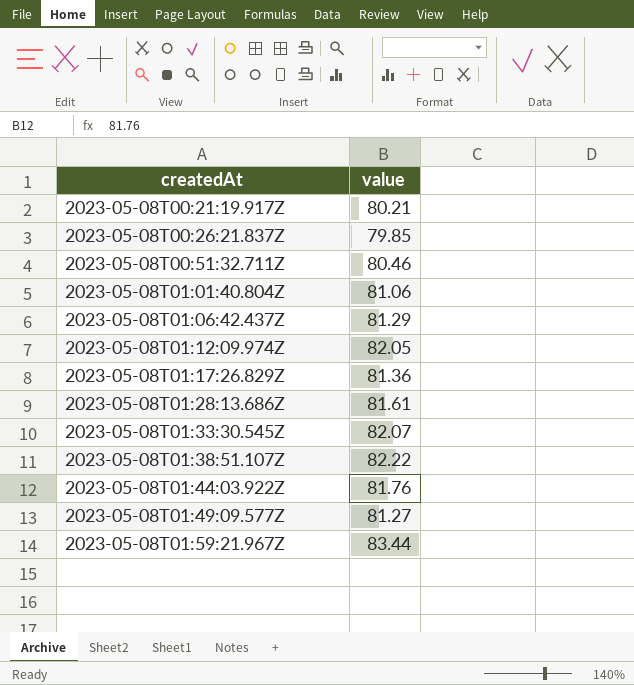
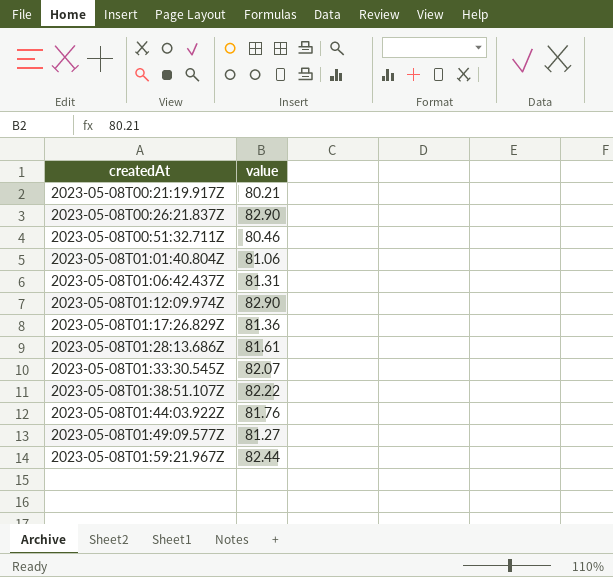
2023-05-08T00:26:21.837Z | value: 79.85 -> 82.90
2023-05-08T01:06:42.437Z | value: 81.29 -> 81.31
2023-05-08T01:12:09.974Z | value: 82.05 -> 82.90
2023-05-08T01:59:21.967Z | value: 83.44 -> 82.44

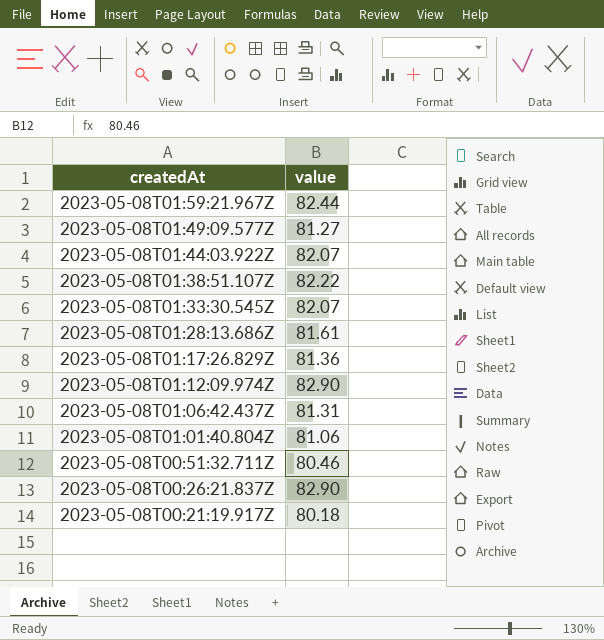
row order: createdAt ascending -> createdAt descending
2023-05-08T01:44:03.922Z | value: 81.76 -> 82.07
2023-05-08T00:21:19.917Z | value: 80.21 -> 80.18

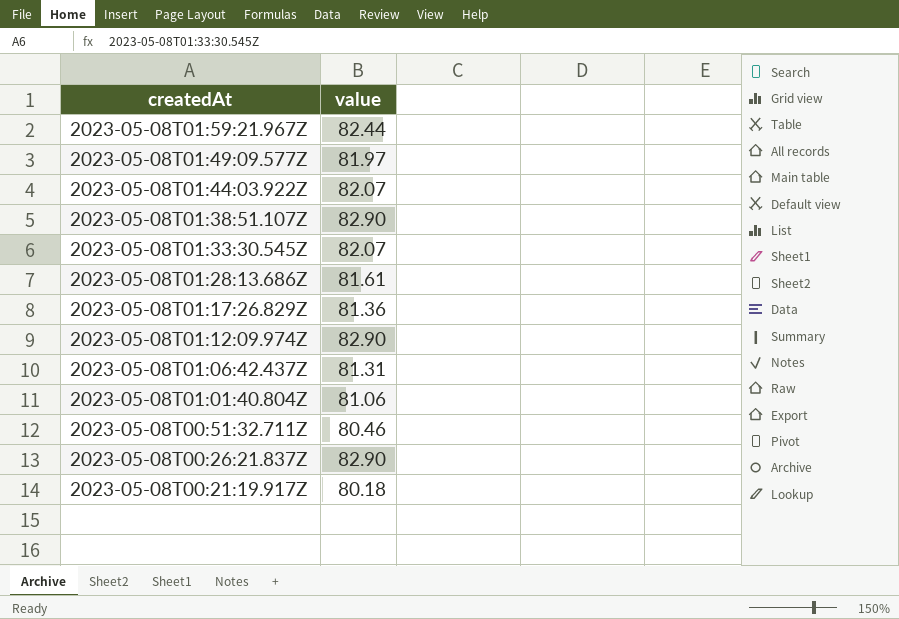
2023-05-08T01:49:09.577Z | value: 81.27 -> 81.97
2023-05-08T01:38:51.107Z | value: 82.22 -> 82.90

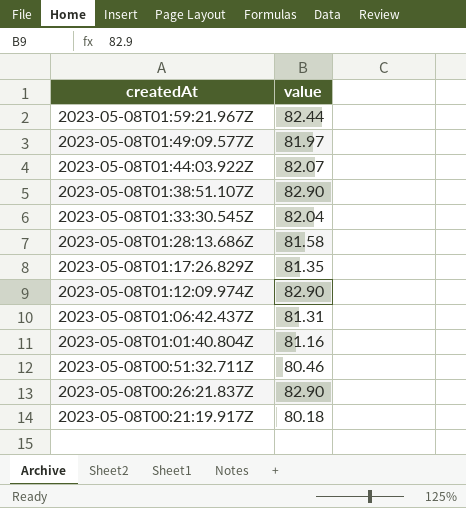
2023-05-08T01:33:30.545Z | value: 82.07 -> 82.04
2023-05-08T01:28:13.686Z | value: 81.61 -> 81.58
2023-05-08T01:17:26.829Z | value: 81.36 -> 81.35
2023-05-08T01:01:40.804Z | value: 81.06 -> 81.16

